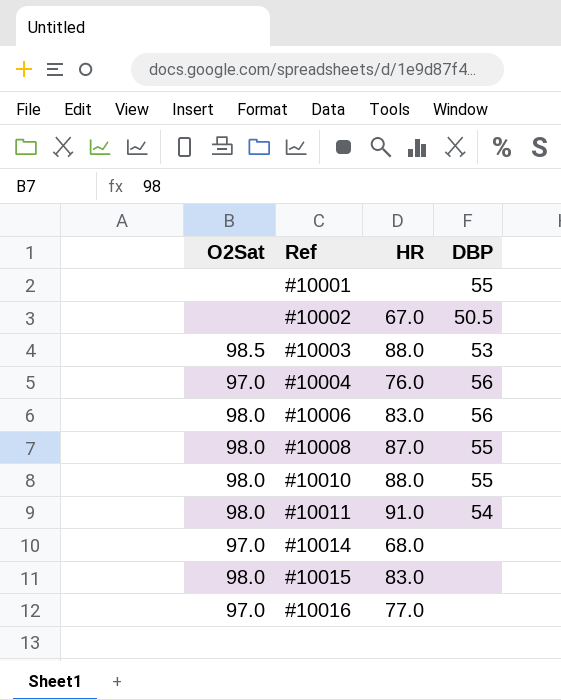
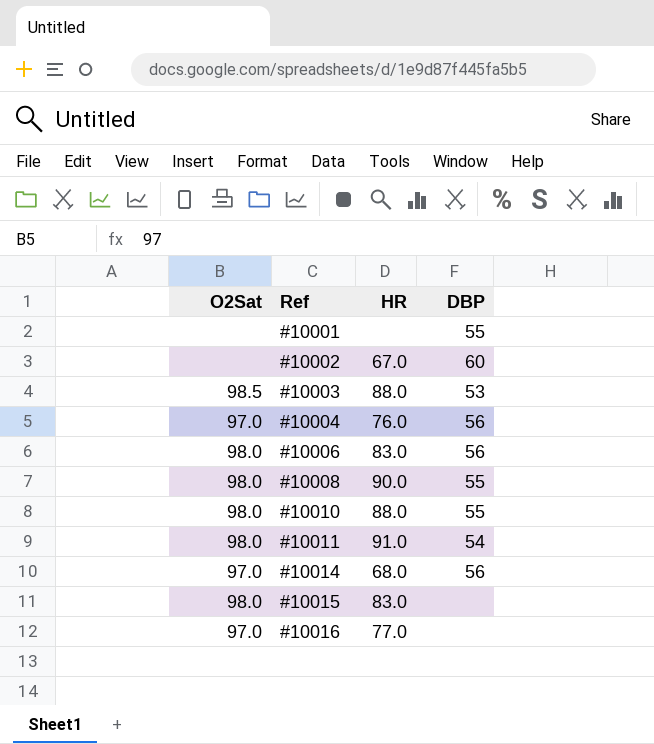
#10002 | DBP: 50.5 -> 60
#10008 | HR: 87.0 -> 90.0
#10014 | DBP: none -> 56

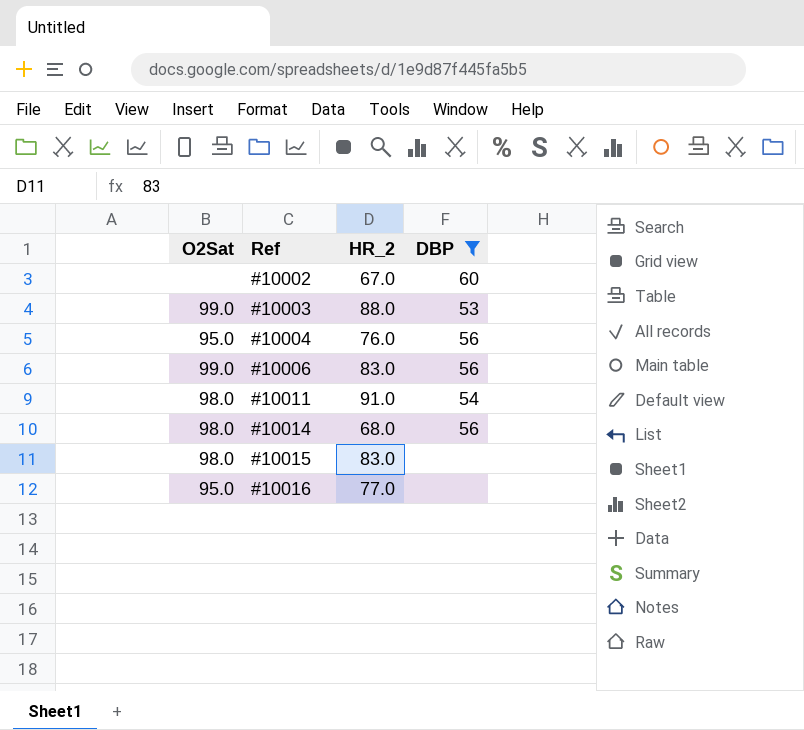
filter: none -> DBP != 55
column name: HR -> HR_2
#10003 | O2Sat: 98.5 -> 99.0
#10004 | O2Sat: 97.0 -> 95.0
#10006 | O2Sat: 98.0 -> 99.0
#10014 | O2Sat: 97.0 -> 98.0
#10016 | O2Sat: 97.0 -> 95.0

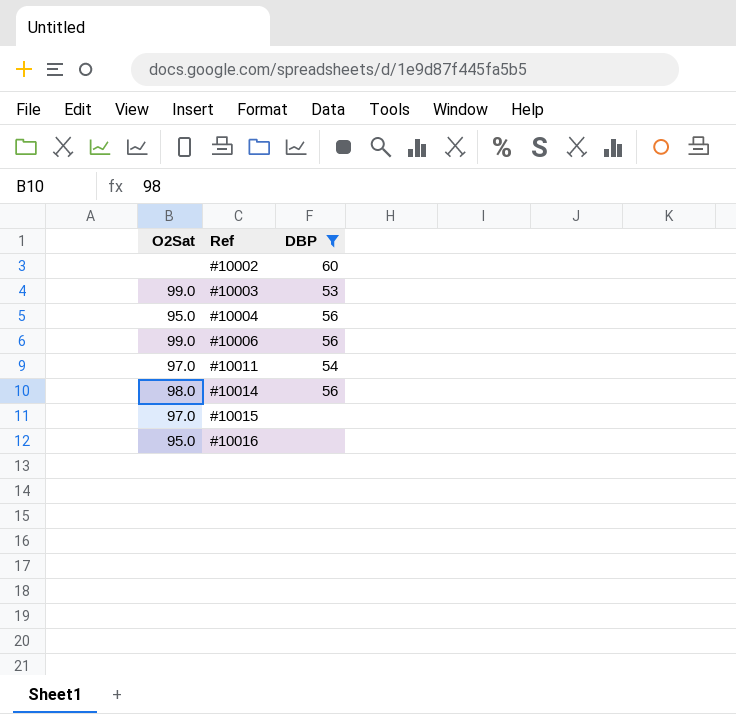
column HR_2 | position: 3 -> none
#10011 | O2Sat: 98.0 -> 97.0
#10015 | O2Sat: 98.0 -> 97.0

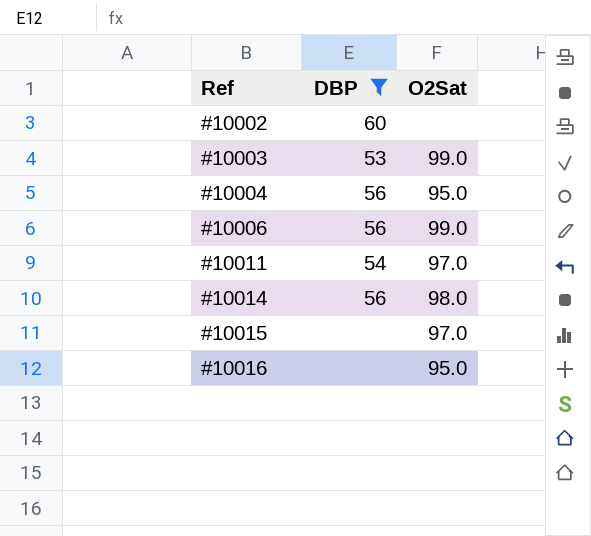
column O2Sat | position: 1 -> 3

